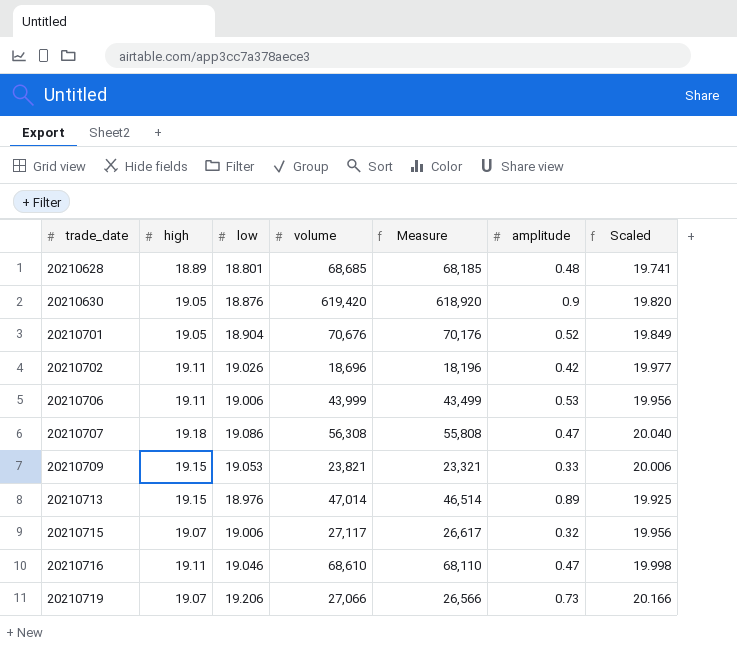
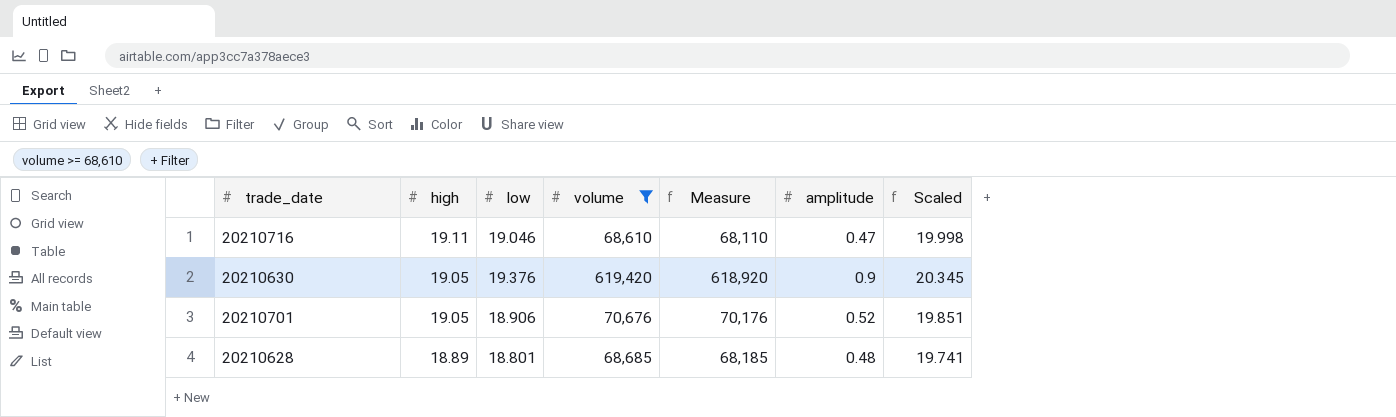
filter: none -> volume >= 68,610
row order: trade_date ascending -> high descending
20210630 | low: 18.876 -> 19.376
20210630 | Scaled: 19.820 -> 20.345
20210701 | low: 18.904 -> 18.906
20210701 | Scaled: 19.849 -> 19.851

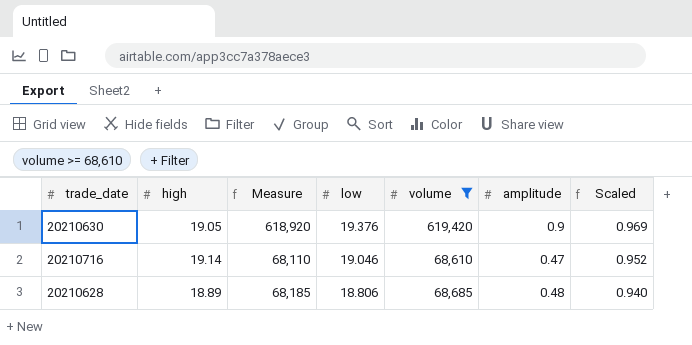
row order: high descending -> low descending
column Measure | position: 5 -> 3
column Scaled | formula: [low] * 1.05 -> [low] * 0.05
row 20210701: 19.05 | 18.906 | 70,676 | 70,176 | 0.52 | 19.851 -> none
20210716 | high: 19.11 -> 19.14
20210628 | low: 18.801 -> 18.806

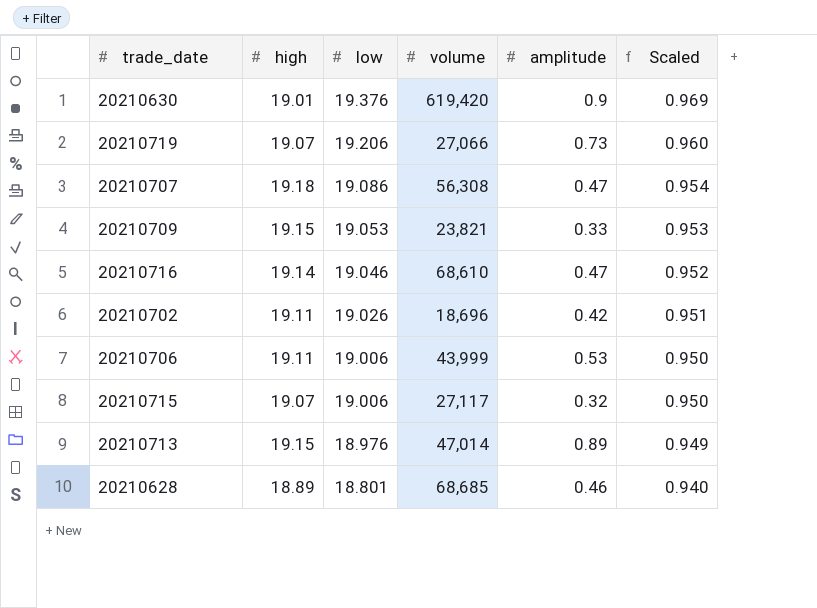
filter: volume >= 68,610 -> none
column Measure | formula: [volume] - 500 -> none
20210630 | high: 19.05 -> 19.01
20210628 | low: 18.806 -> 18.801
20210628 | amplitude: 0.48 -> 0.46

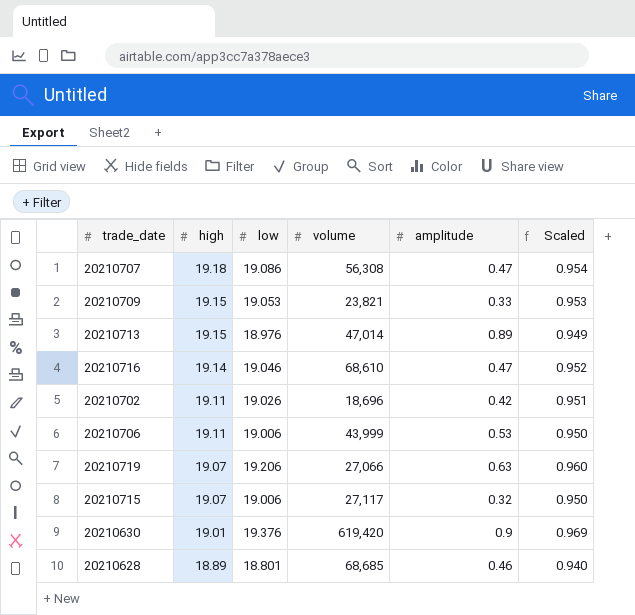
row order: low descending -> high descending
20210719 | amplitude: 0.73 -> 0.63

